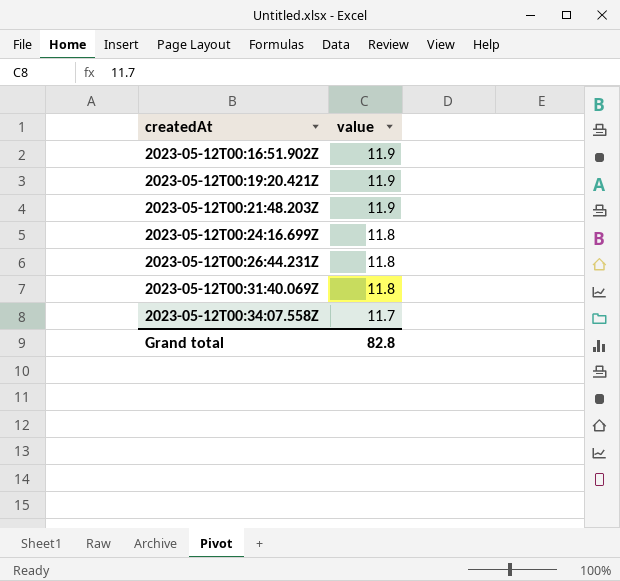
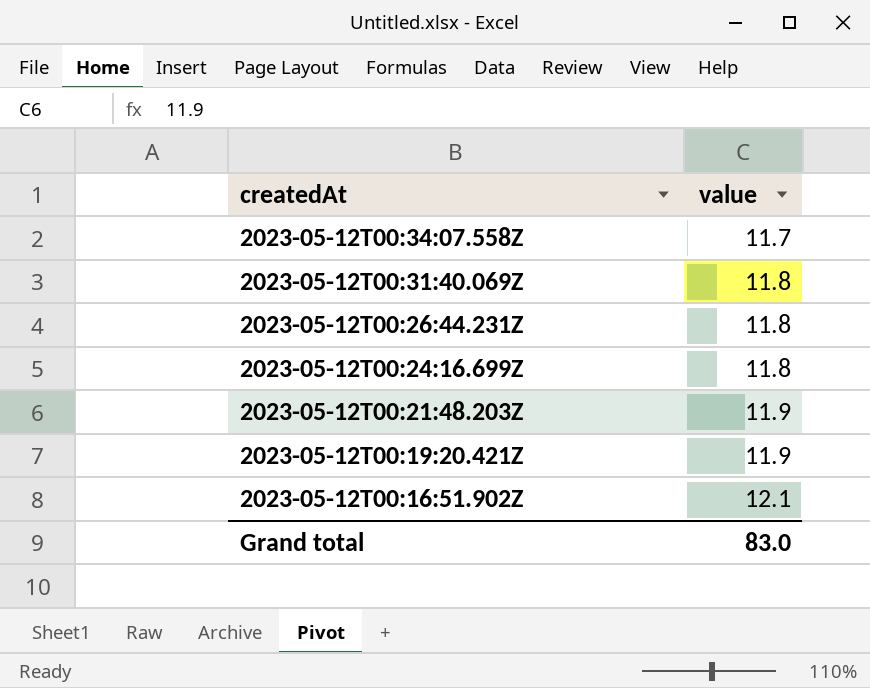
row order: createdAt ascending -> createdAt descending
2023-05-12T00:16:51.902Z | value: 11.9 -> 12.1
Grand total | value: 82.8 -> 83.0

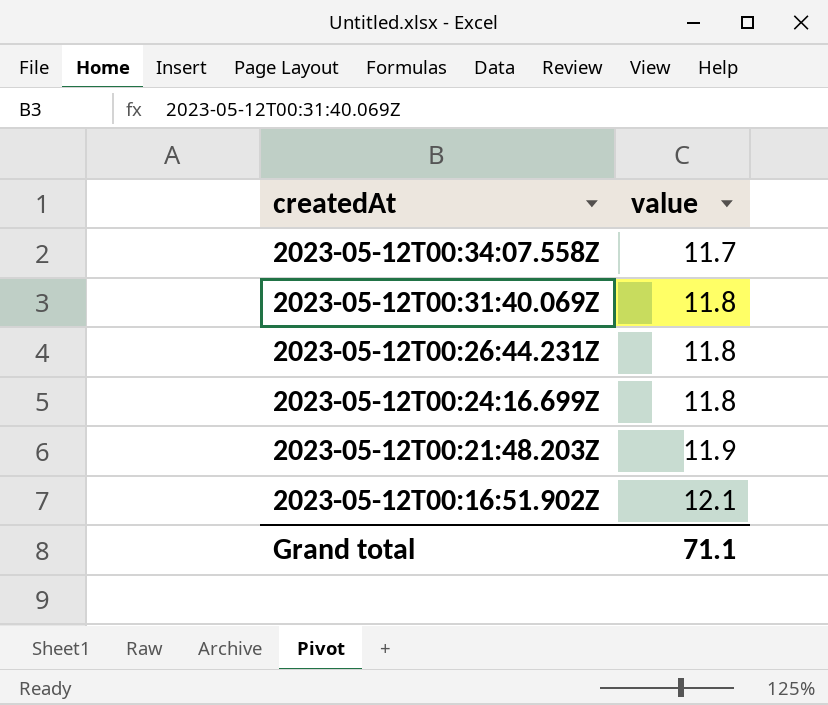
row 2023-05-12T00:19:20.421Z: 11.9 -> none
Grand total | value: 83.0 -> 71.1

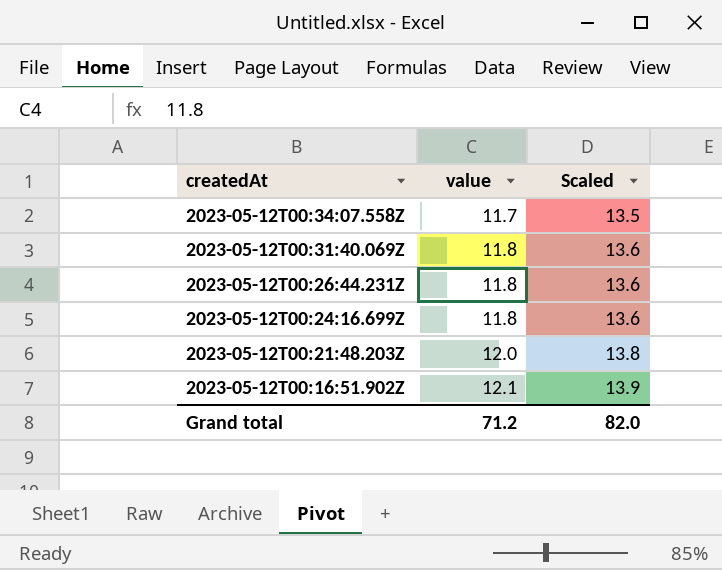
column Scaled | formula: none -> [value] * 1.15
2023-05-12T00:21:48.203Z | value: 11.9 -> 12.0
Grand total | value: 71.1 -> 71.2

